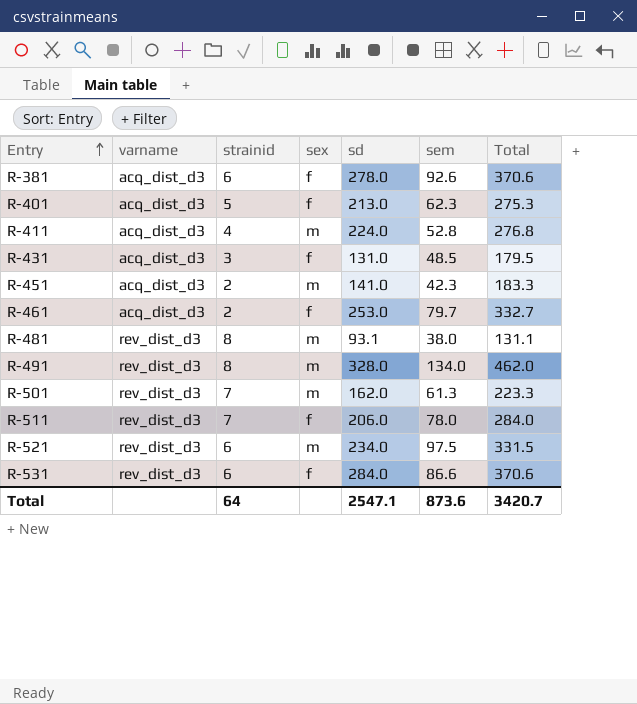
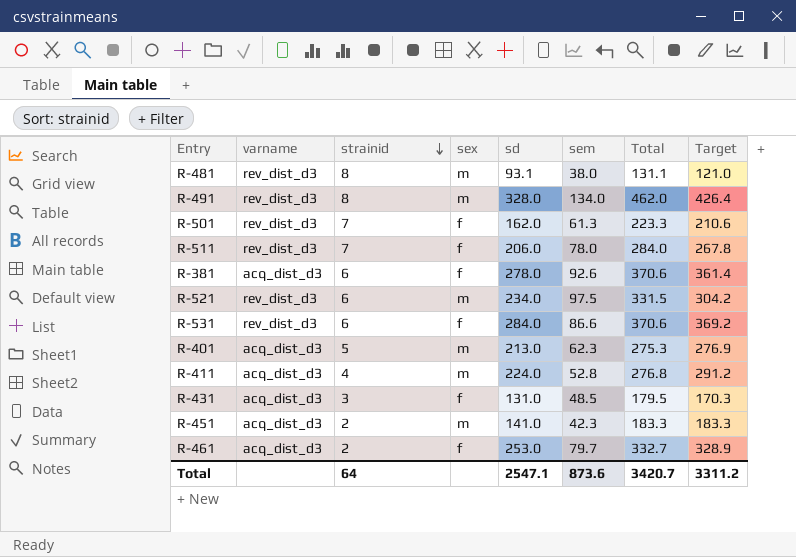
row order: Entry ascending -> strainid descending
column Target | formula: none -> [sd] * 1.3
R-501 | sex: m -> f
R-401 | sex: f -> m

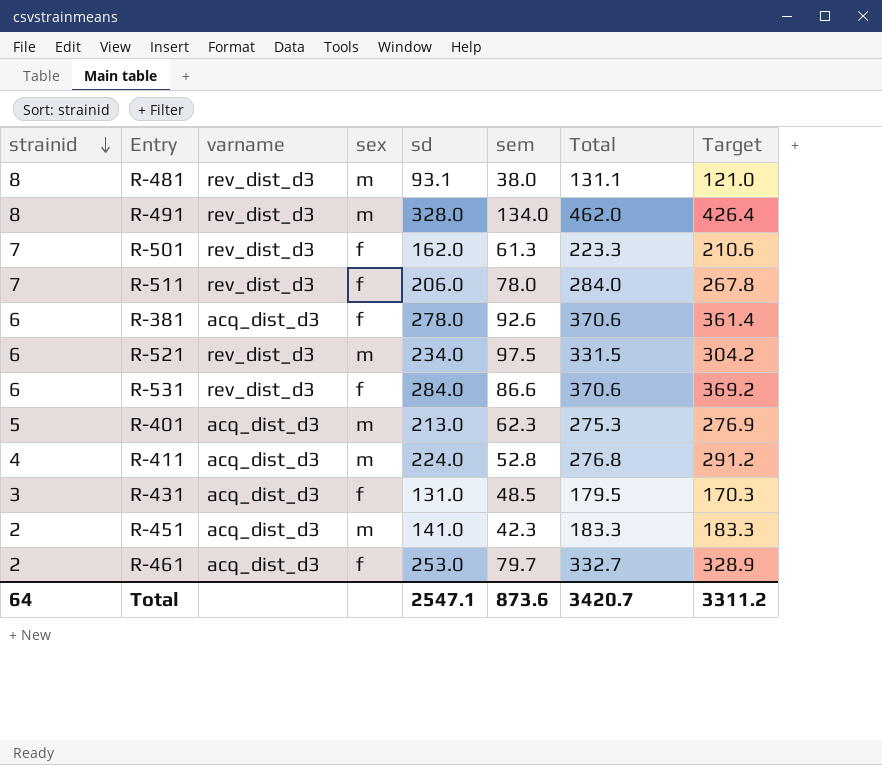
column strainid | position: 3 -> 1

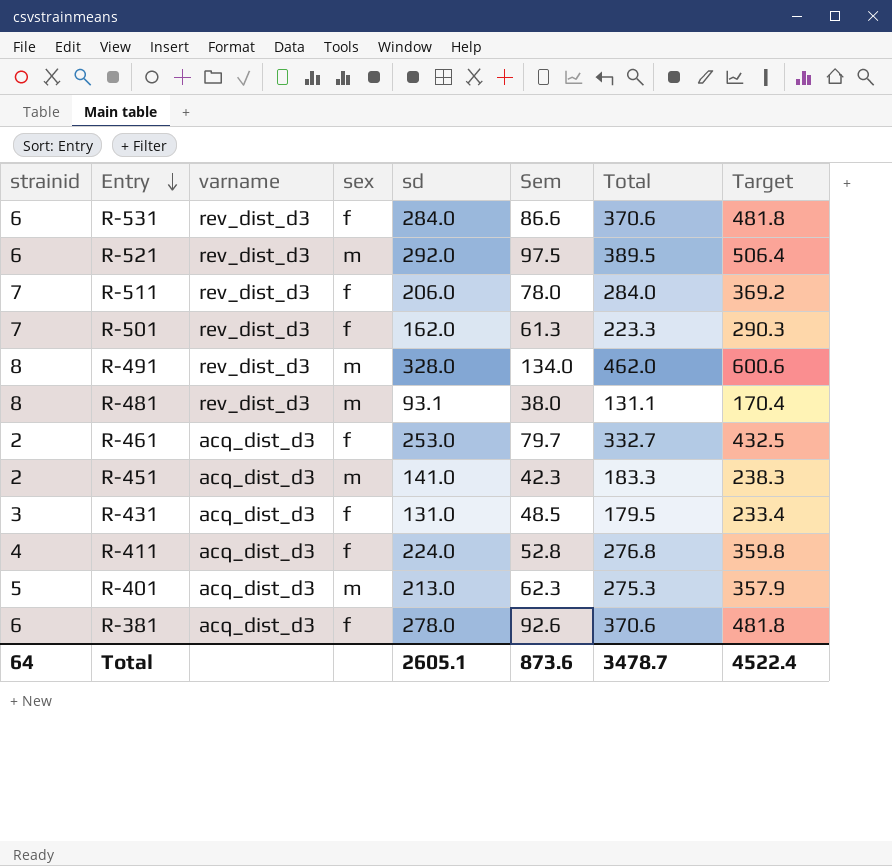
row order: strainid descending -> Entry descending
column name: sem -> Sem
column Target | formula: [sd] * 1.3 -> [Total] * 1.3
R-521 | sd: 234.0 -> 292.0
R-521 | Total: 331.5 -> 389.5
R-411 | sex: m -> f
Total | sd: 2547.1 -> 2605.1
Total | Total: 3420.7 -> 3478.7
Total | Target: 3311.2 -> 4522.4

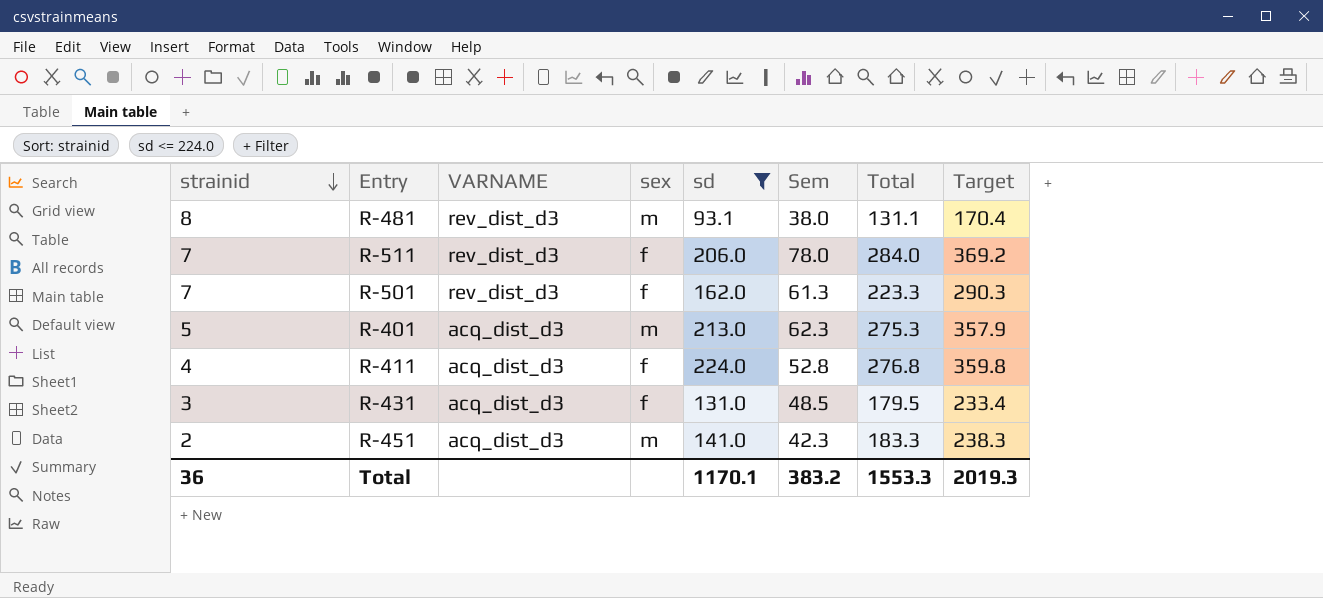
filter: none -> sd <= 224.0
row order: Entry descending -> strainid descending
column name: varname -> VARNAME
Total | strainid: 64 -> 36
Total | sd: 2605.1 -> 1170.1
Total | Sem: 873.6 -> 383.2
Total | Total: 3478.7 -> 1553.3
Total | Target: 4522.4 -> 2019.3

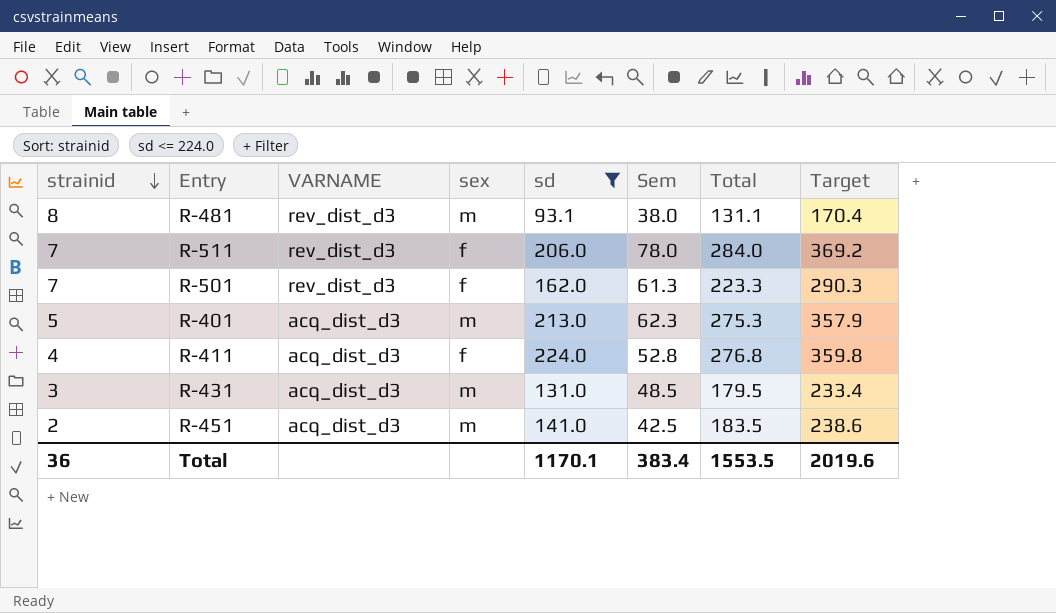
R-431 | sex: f -> m
R-451 | Sem: 42.3 -> 42.5
R-451 | Total: 183.3 -> 183.5
R-451 | Target: 238.3 -> 238.6
Total | Sem: 383.2 -> 383.4
Total | Total: 1553.3 -> 1553.5
Total | Target: 2019.3 -> 2019.6

